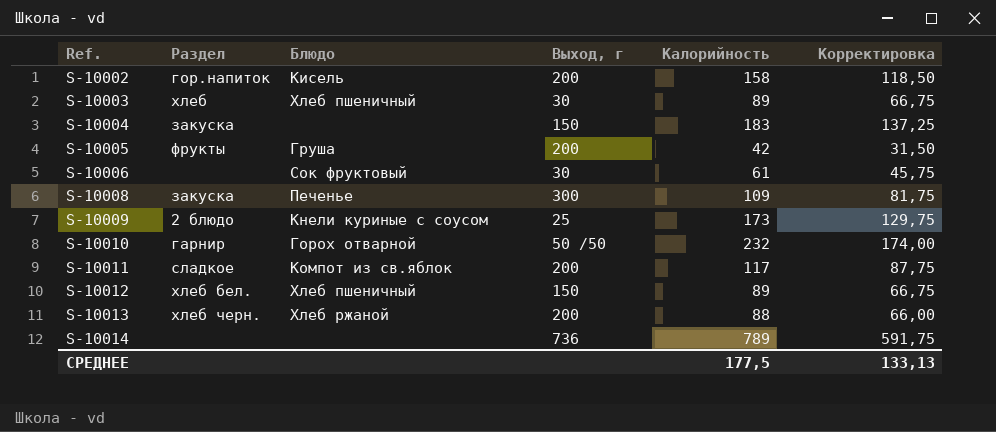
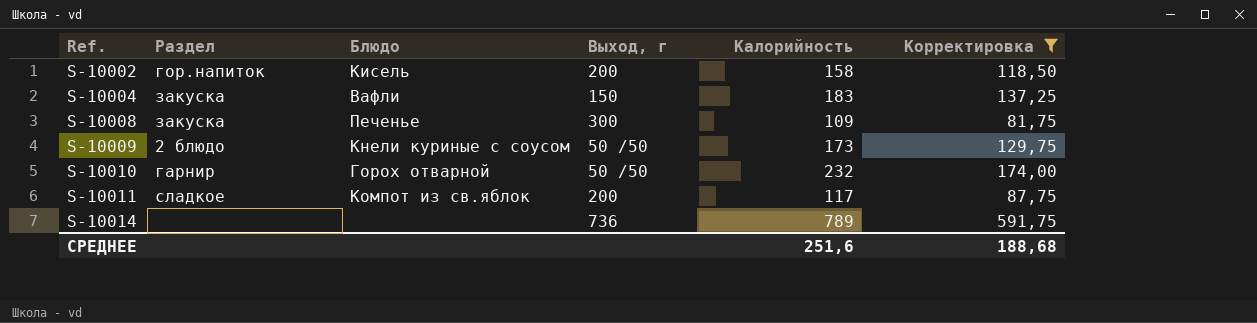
filter: none -> Корректировка >= 81,75
S-10004 | Блюдо: none -> Вафли
S-10009 | Выход, г: 25 -> 50 /50
СРЕДНЕЕ | Калорийность: 177,5 -> 251,6
СРЕДНЕЕ | Корректировка: 133,13 -> 188,68

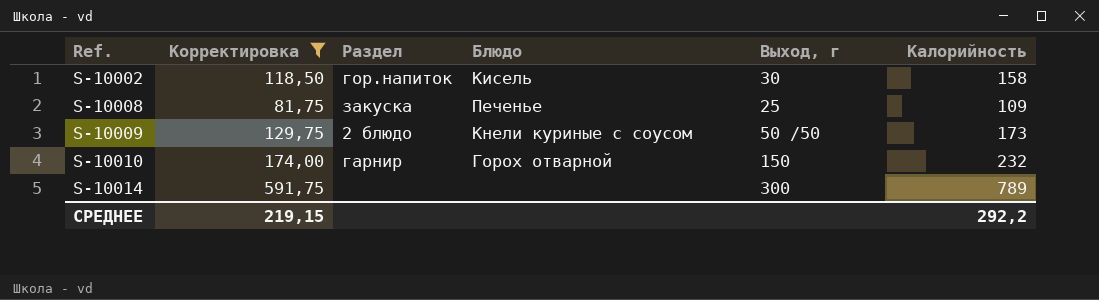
column Корректировка | position: 6 -> 2
row S-10004: закуска | Вафли | 150 | 183 | 137,25 -> none
row S-10011: сладкое | Компот из св.яблок | 200 | 117 | 87,75 -> none
S-10002 | Выход, г: 200 -> 30
S-10008 | Выход, г: 300 -> 25
S-10010 | Выход, г: 50 /50 -> 150
S-10014 | Выход, г: 736 -> 300
СРЕДНЕЕ | Корректировка: 188,68 -> 219,15
СРЕДНЕЕ | Калорийность: 251,6 -> 292,2

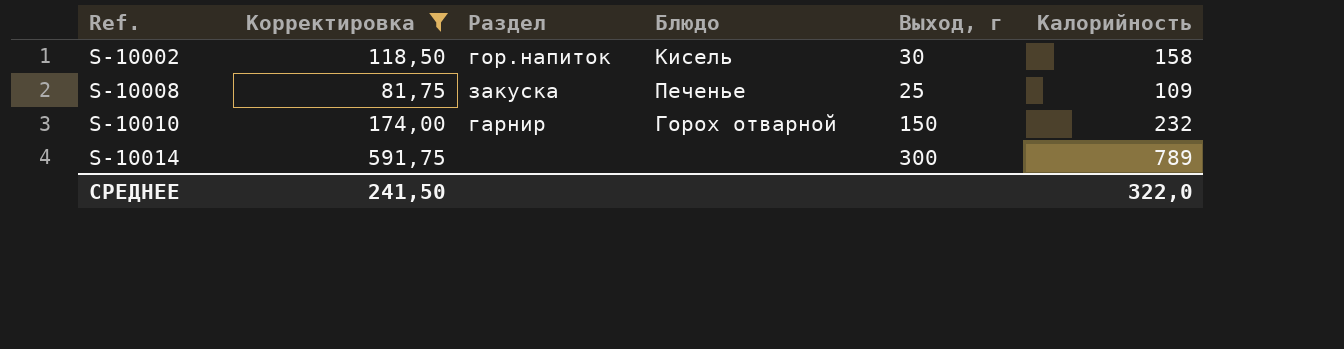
row S-10009: 129,75 | 2 блюдо | Кнели куриные с соусом | 50 /50 | 173 -> none
СРЕДНЕЕ | Корректировка: 219,15 -> 241,50
СРЕДНЕЕ | Калорийность: 292,2 -> 322,0

